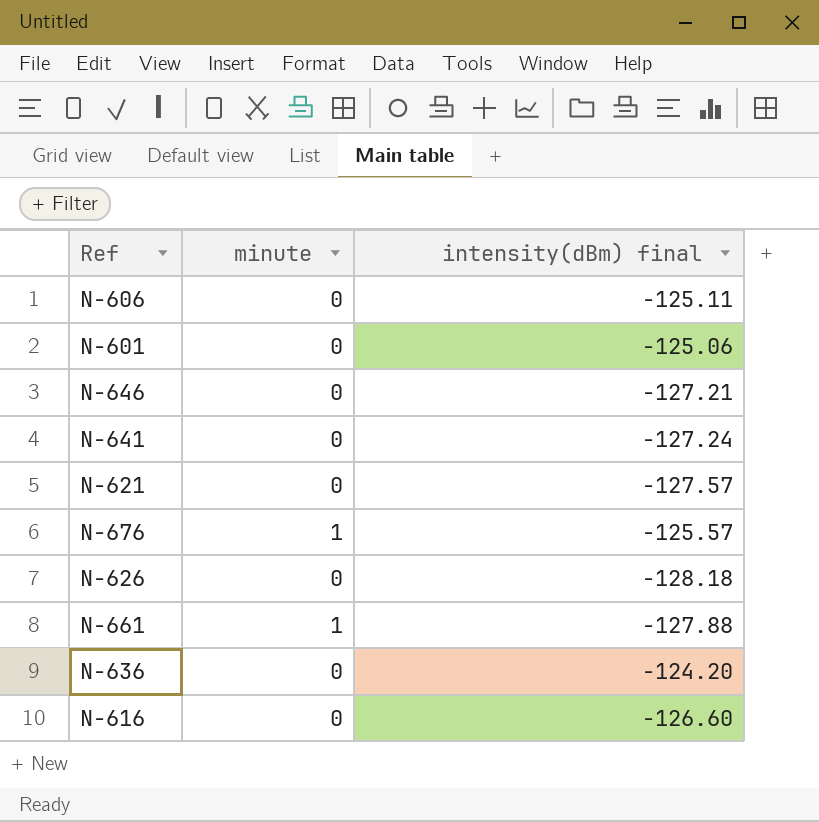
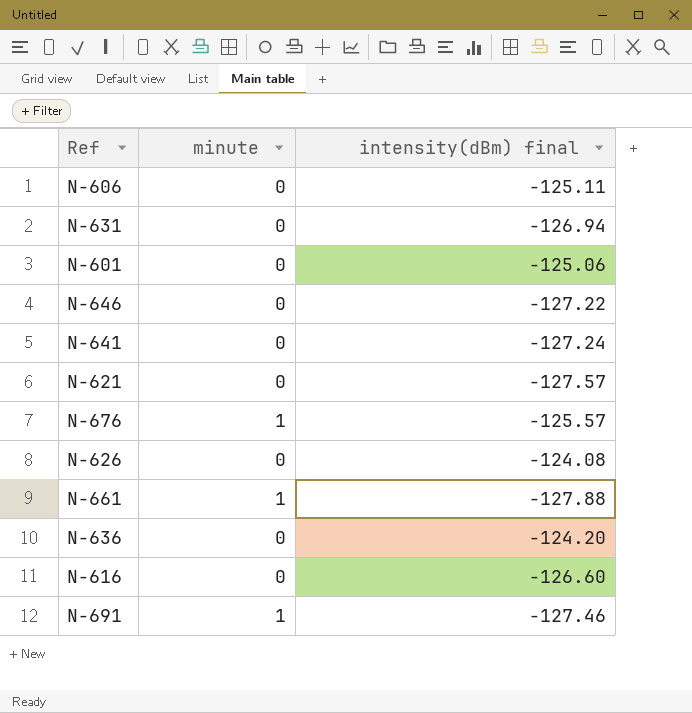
row N-631: none -> 0 | -126.94
N-646 | intensity(dBm) final: -127.21 -> -127.22
N-626 | intensity(dBm) final: -128.18 -> -124.08
row N-691: none -> 1 | -127.46

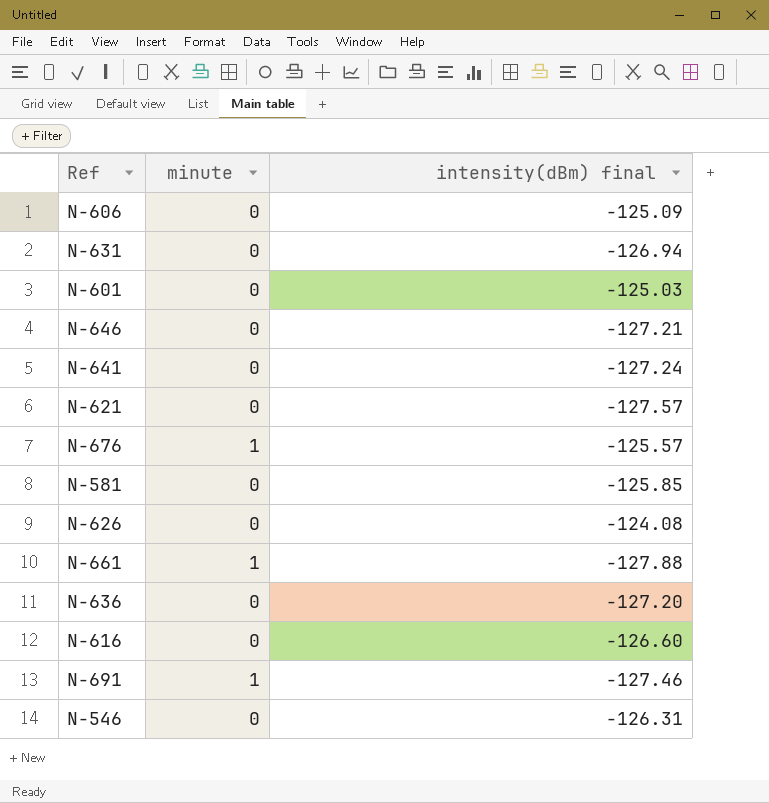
N-606 | intensity(dBm) final: -125.11 -> -125.09
N-601 | intensity(dBm) final: -125.06 -> -125.03
N-646 | intensity(dBm) final: -127.22 -> -127.21
row N-581: none -> 0 | -125.85
N-636 | intensity(dBm) final: -124.20 -> -127.20
row N-546: none -> 0 | -126.31

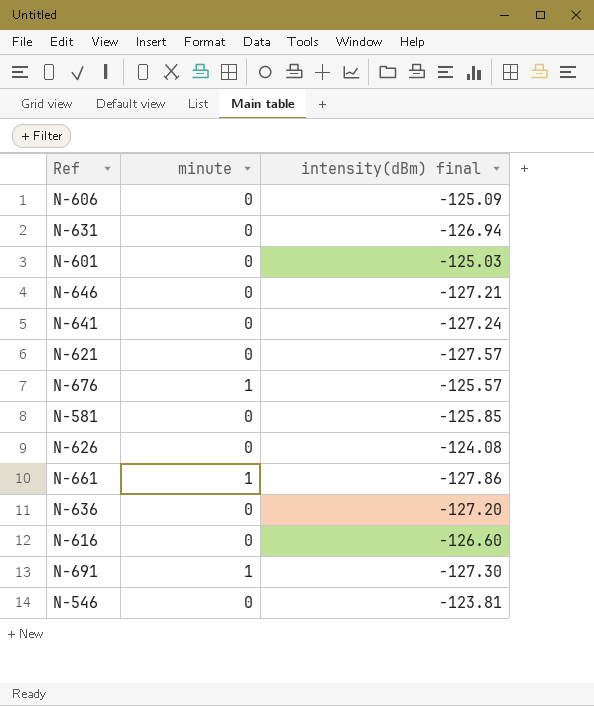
N-661 | intensity(dBm) final: -127.88 -> -127.86
N-691 | intensity(dBm) final: -127.46 -> -127.30
N-546 | intensity(dBm) final: -126.31 -> -123.81

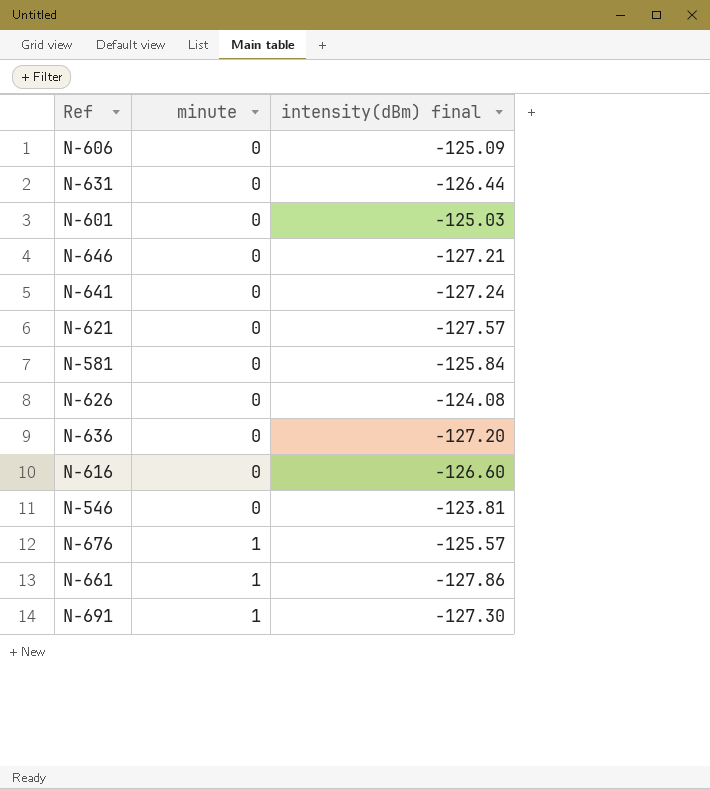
row order: none -> minute ascending
N-631 | intensity(dBm) final: -126.94 -> -126.44
N-581 | intensity(dBm) final: -125.85 -> -125.84

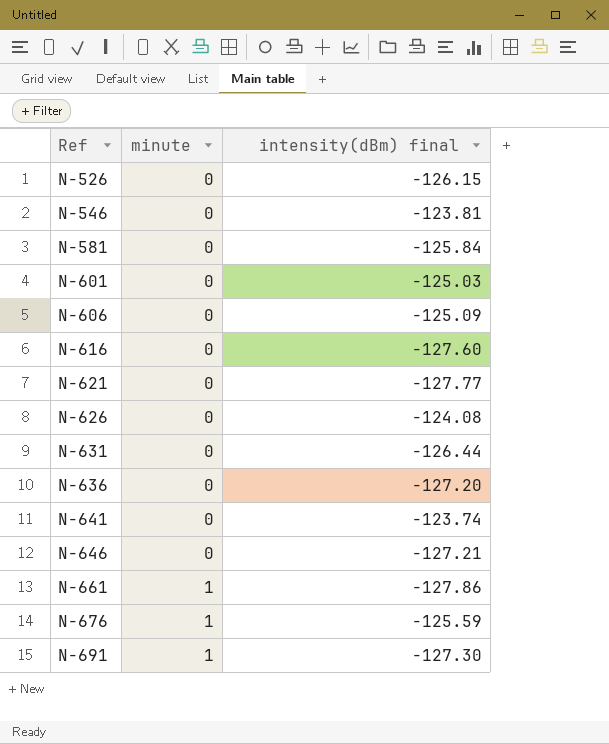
row order: minute ascending -> Ref ascending
row N-526: none -> 0 | -126.15
N-616 | intensity(dBm) final: -126.60 -> -127.60
N-621 | intensity(dBm) final: -127.57 -> -127.77
N-641 | intensity(dBm) final: -127.24 -> -123.74
N-676 | intensity(dBm) final: -125.57 -> -125.59

